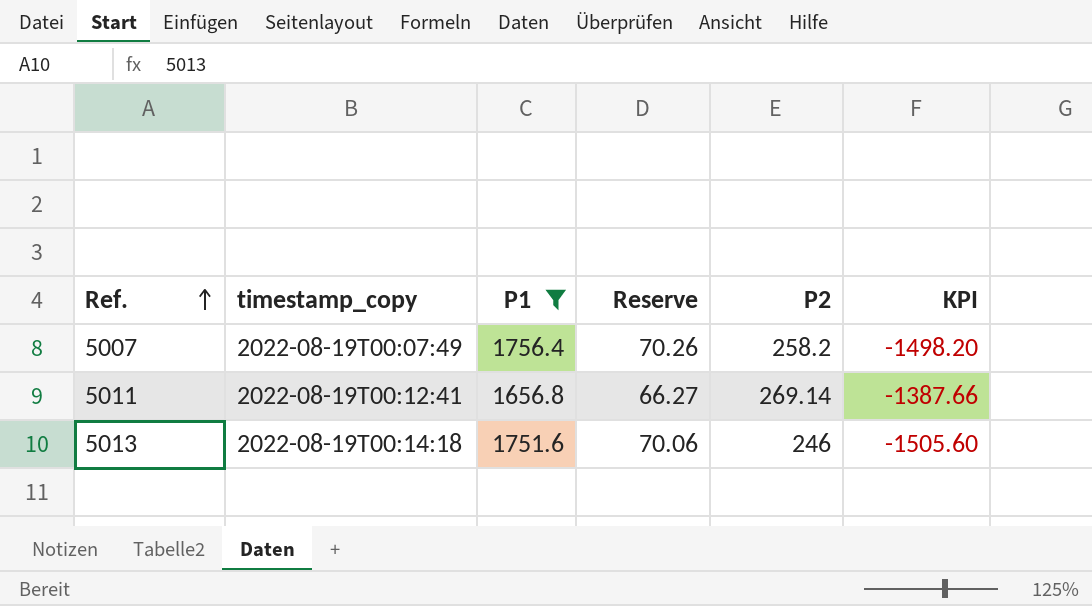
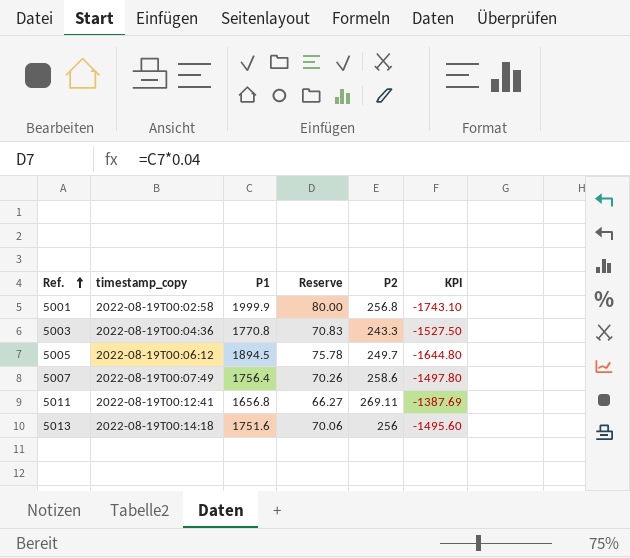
filter: P1 <= 1756.4 -> none
5007 | P2: 258.2 -> 258.6
5007 | KPI: -1498.20 -> -1497.80
5011 | P2: 269.14 -> 269.11
5011 | KPI: -1387.66 -> -1387.69
5013 | P2: 246 -> 256
5013 | KPI: -1505.60 -> -1495.60

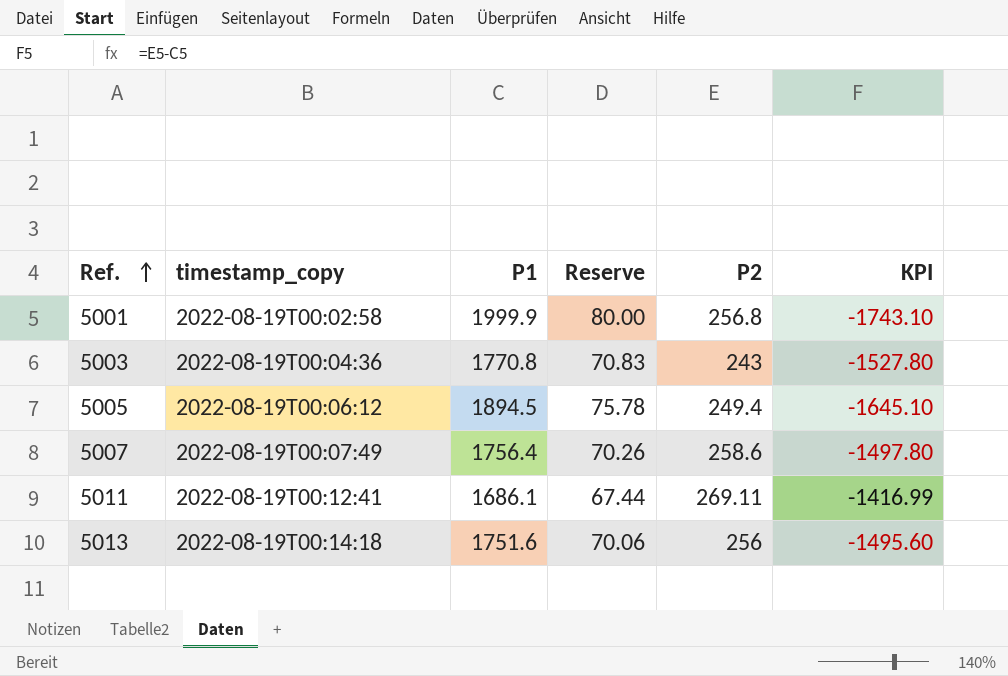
5003 | P2: 243.3 -> 243
5003 | KPI: -1527.50 -> -1527.80
5005 | P2: 249.7 -> 249.4
5005 | KPI: -1644.80 -> -1645.10
5011 | P1: 1656.8 -> 1686.1
5011 | Reserve: 66.27 -> 67.44
5011 | KPI: -1387.69 -> -1416.99

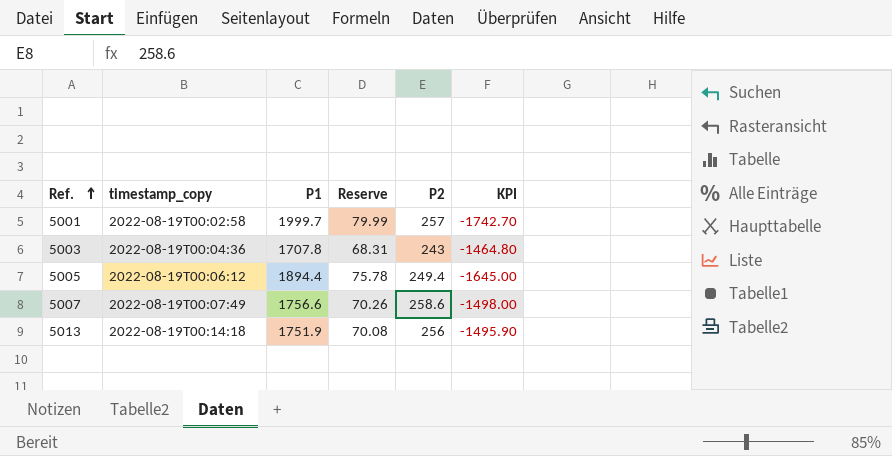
row 5011: 2022-08-19T00:12:41 | 1686.1 | 67.44 | 269.11 | -1416.99 -> none
5001 | P1: 1999.9 -> 1999.7
5001 | Reserve: 80.00 -> 79.99
5001 | P2: 256.8 -> 257
5001 | KPI: -1743.10 -> -1742.70
5003 | P1: 1770.8 -> 1707.8
5003 | Reserve: 70.83 -> 68.31
5003 | KPI: -1527.80 -> -1464.80
5005 | P1: 1894.5 -> 1894.4
5005 | KPI: -1645.10 -> -1645.00
5007 | P1: 1756.4 -> 1756.6
5007 | KPI: -1497.80 -> -1498.00
5013 | P1: 1751.6 -> 1751.9
5013 | Reserve: 70.06 -> 70.08
5013 | KPI: -1495.60 -> -1495.90

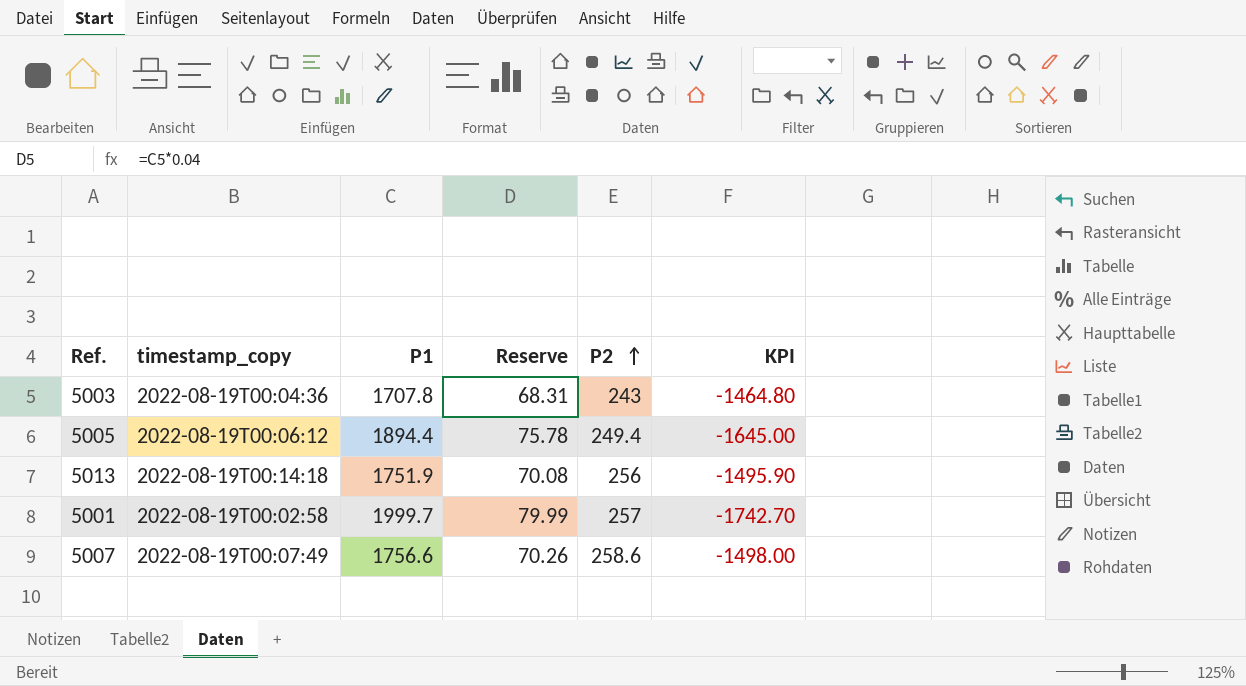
row order: Ref. ascending -> P2 ascending

